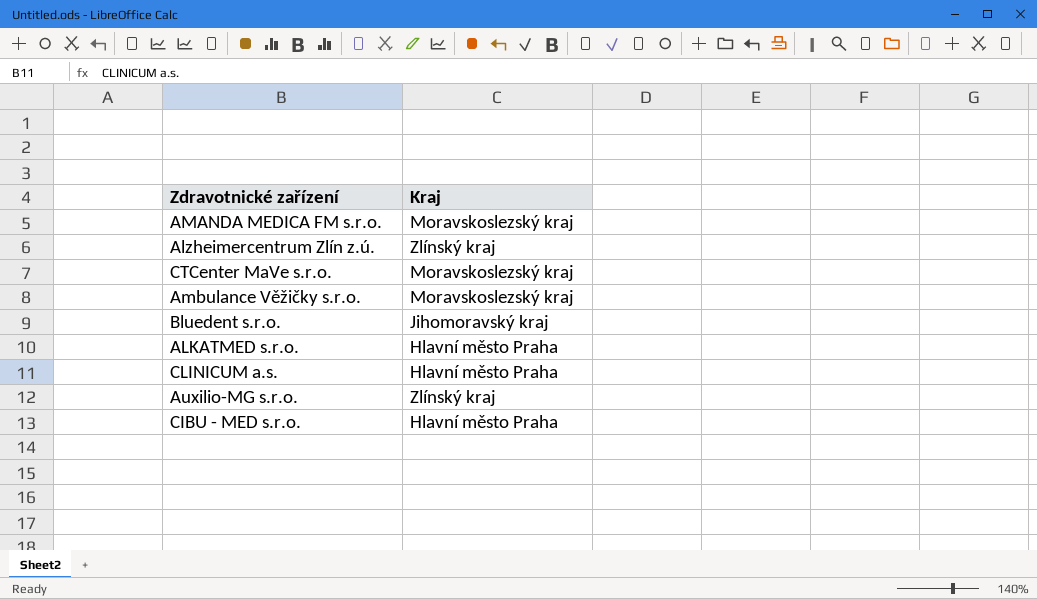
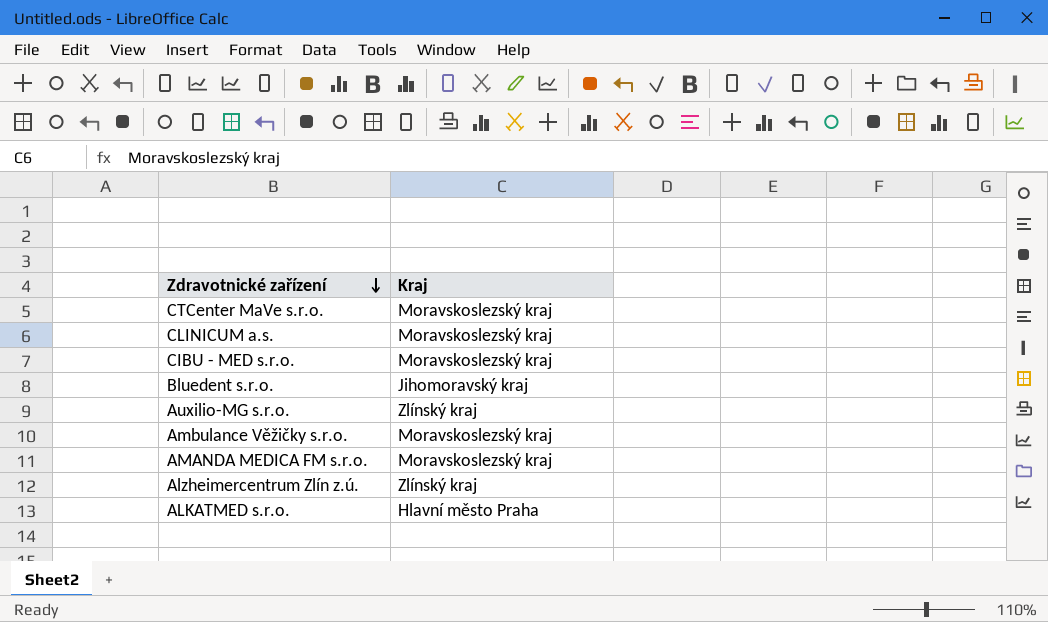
row order: none -> Zdravotnické zařízení descending
CLINICUM a.s. | Kraj: Hlavní město Praha -> Moravskoslezský kraj
CIBU - MED s.r.o. | Kraj: Hlavní město Praha -> Moravskoslezský kraj

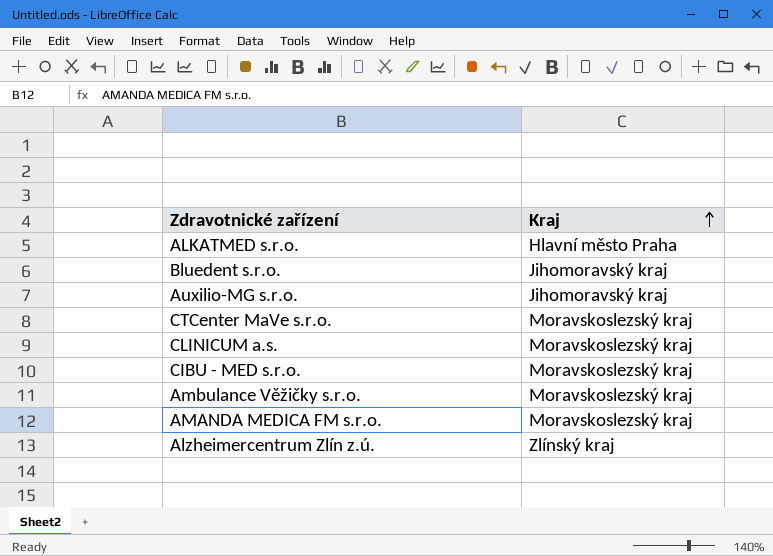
row order: Zdravotnické zařízení descending -> Kraj ascending
Auxilio-MG s.r.o. | Kraj: Zlínský kraj -> Jihomoravský kraj

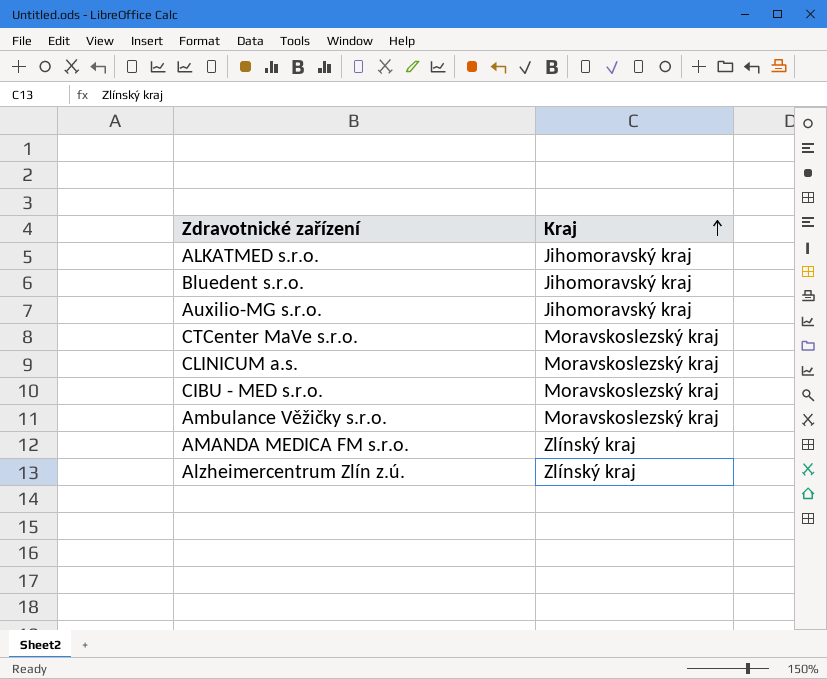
ALKATMED s.r.o. | Kraj: Hlavní město Praha -> Jihomoravský kraj
AMANDA MEDICA FM s.r.o. | Kraj: Moravskoslezský kraj -> Zlínský kraj

